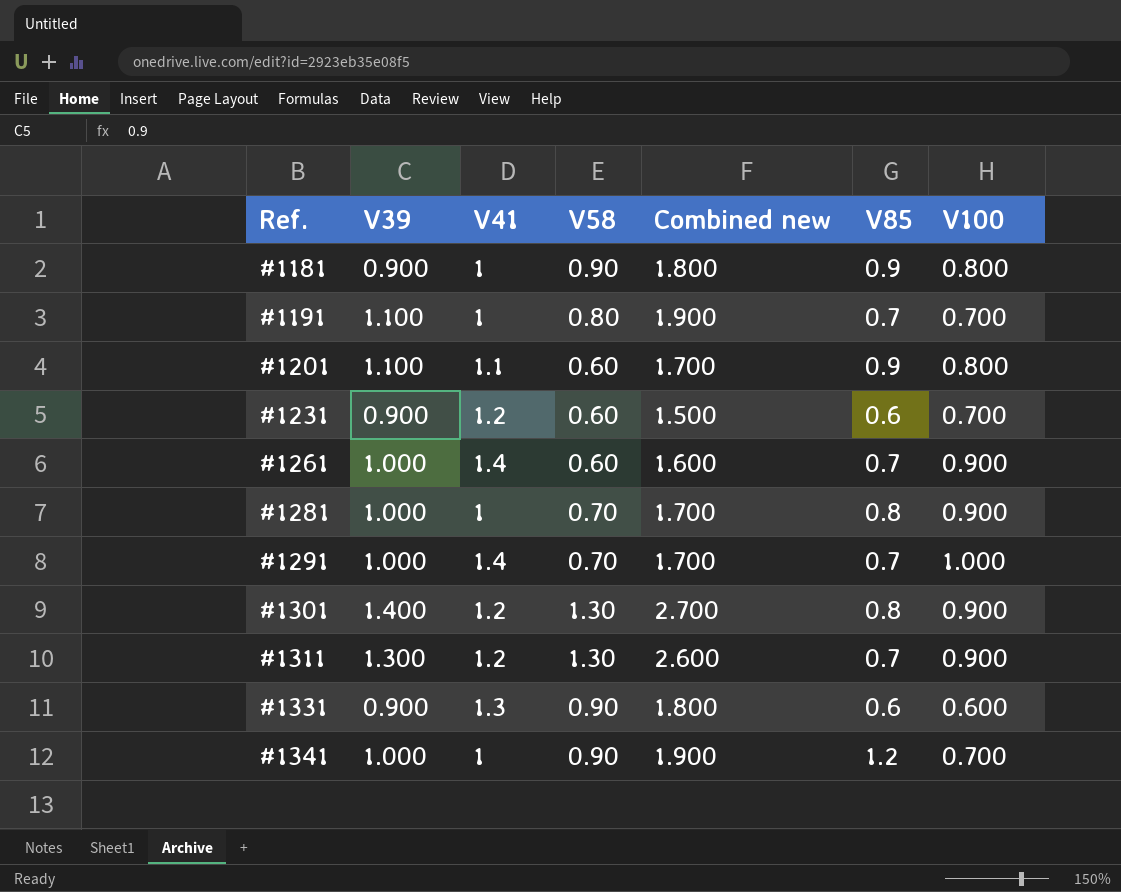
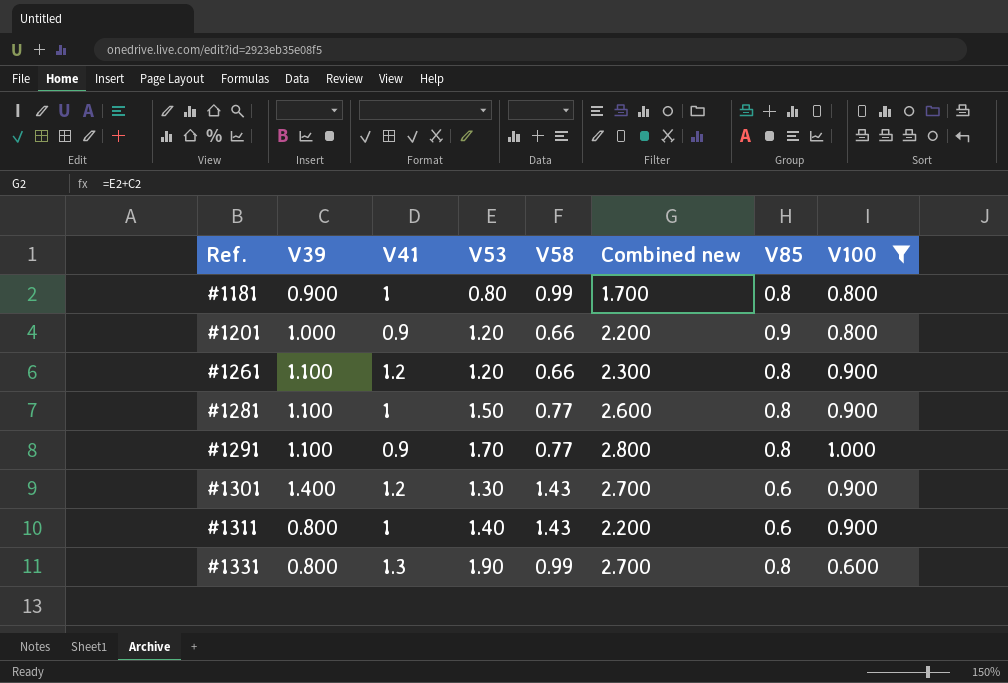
filter: none -> V100 != 0.700
column V53 | position: none -> 4
column Combined new | formula: [V39] + [V58] -> [V39] + [V53]
#1181 | V58: 0.90 -> 0.99
#1181 | V85: 0.9 -> 0.8
#1201 | V39: 1.100 -> 1.000
#1201 | V41: 1.1 -> 0.9
#1201 | V58: 0.60 -> 0.66
#1261 | V39: 1.000 -> 1.100
#1261 | V41: 1.4 -> 1.2
#1261 | V58: 0.60 -> 0.66
#1261 | V85: 0.7 -> 0.8
#1281 | V39: 1.000 -> 1.100
#1281 | V58: 0.70 -> 0.77
#1291 | V39: 1.000 -> 1.100
#1291 | V41: 1.4 -> 0.9
#1291 | V58: 0.70 -> 0.77
#1291 | V85: 0.7 -> 0.8
#1301 | V58: 1.30 -> 1.43
#1301 | V85: 0.8 -> 0.6
#1311 | V39: 1.300 -> 0.800
#1311 | V41: 1.2 -> 1
#1311 | V58: 1.30 -> 1.43
#1311 | V85: 0.7 -> 0.6
#1331 | V39: 0.900 -> 0.800
#1331 | V58: 0.90 -> 0.99
#1331 | V85: 0.6 -> 0.8

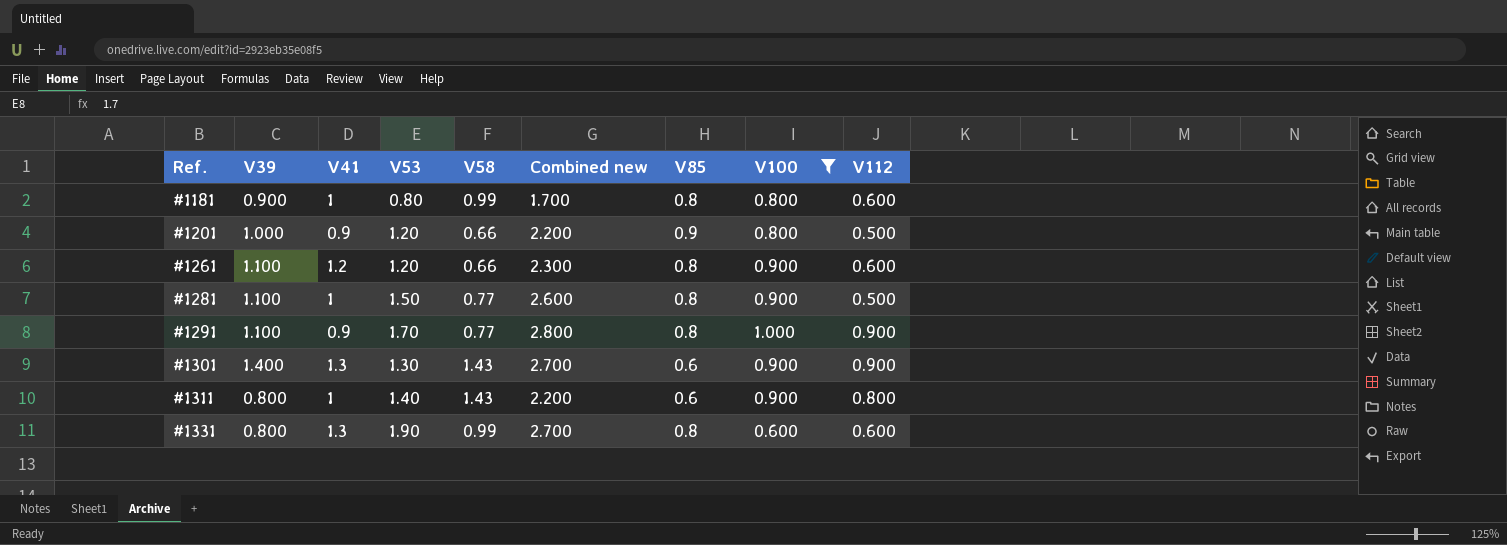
column V112 | position: none -> 9
#1301 | V41: 1.2 -> 1.3

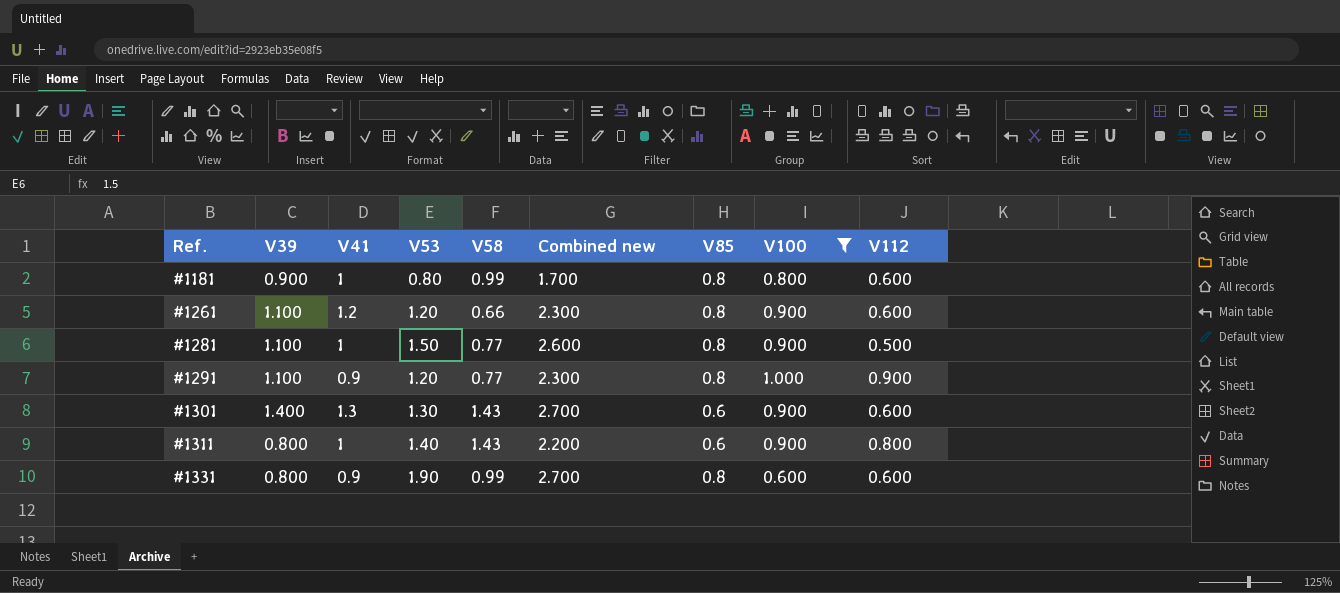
row #1201: 1.000 | 0.9 | 1.20 | 0.66 | 2.200 | 0.9 | 0.800 | 0.500 -> none
#1291 | V53: 1.70 -> 1.20
#1291 | Combined new: 2.800 -> 2.300
#1301 | V112: 0.900 -> 0.600
#1331 | V41: 1.3 -> 0.9

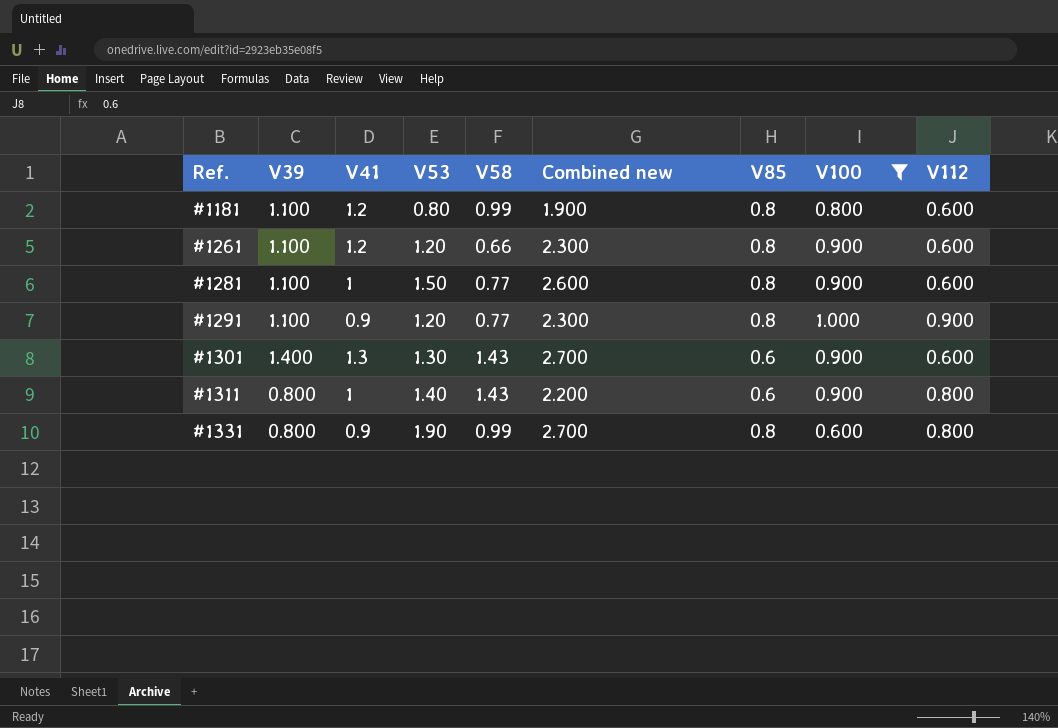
#1181 | V39: 0.900 -> 1.100
#1181 | V41: 1 -> 1.2
#1181 | Combined new: 1.700 -> 1.900
#1281 | V112: 0.500 -> 0.600
#1331 | V112: 0.600 -> 0.800

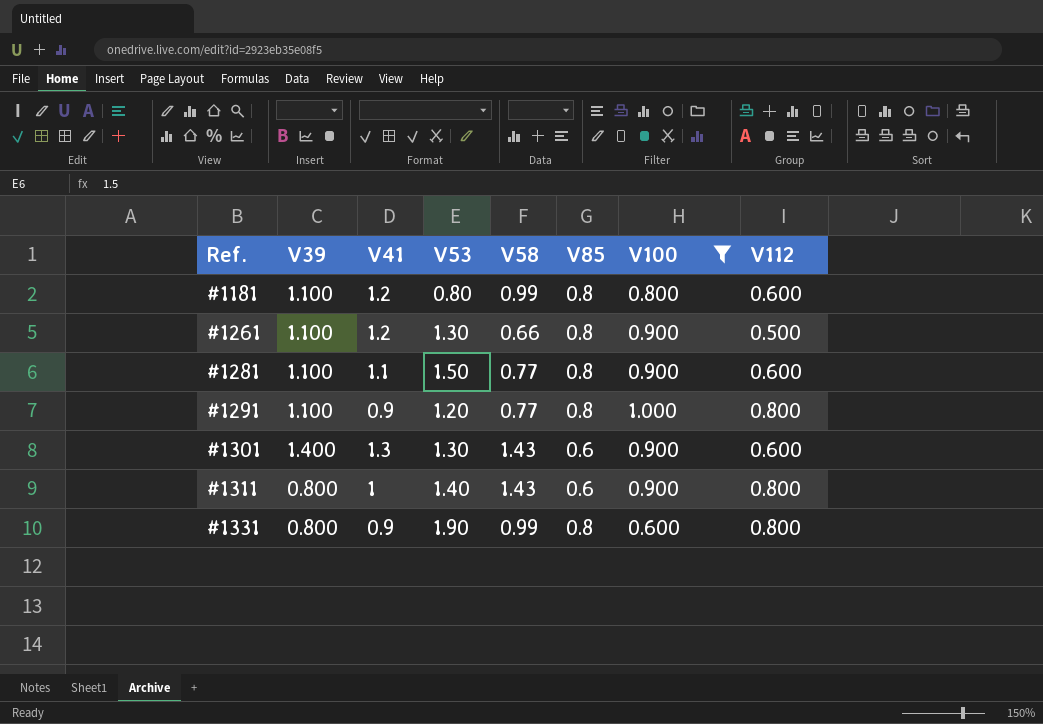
column Combined new | formula: [V39] + [V53] -> none
#1261 | V53: 1.20 -> 1.30
#1261 | V112: 0.600 -> 0.500
#1281 | V41: 1 -> 1.1
#1291 | V112: 0.900 -> 0.800

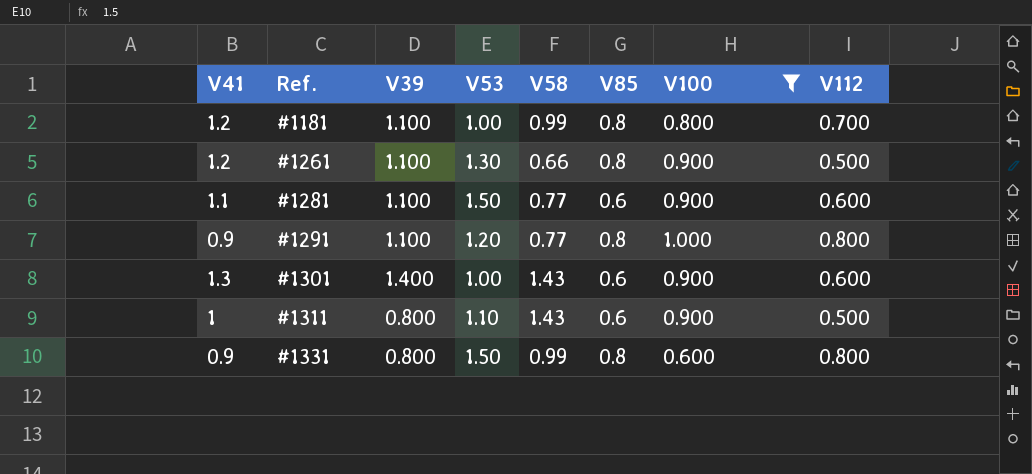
column V41 | position: 3 -> 1
#1181 | V53: 0.80 -> 1.00
#1181 | V112: 0.600 -> 0.700
#1281 | V85: 0.8 -> 0.6
#1301 | V53: 1.30 -> 1.00
#1311 | V53: 1.40 -> 1.10
#1311 | V112: 0.800 -> 0.500
#1331 | V53: 1.90 -> 1.50

